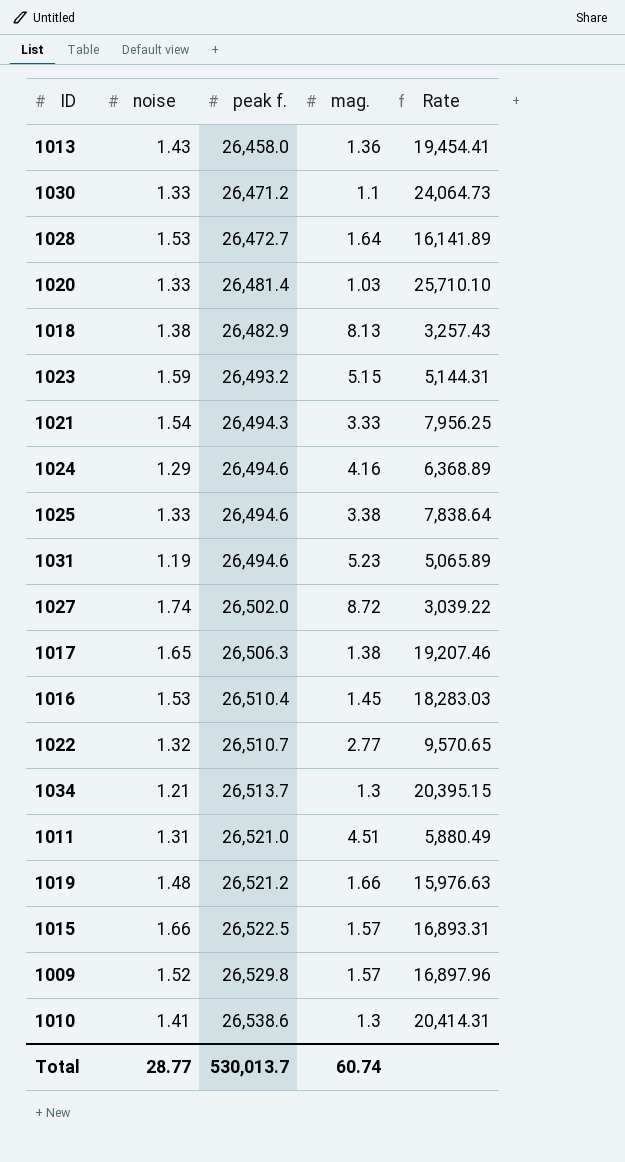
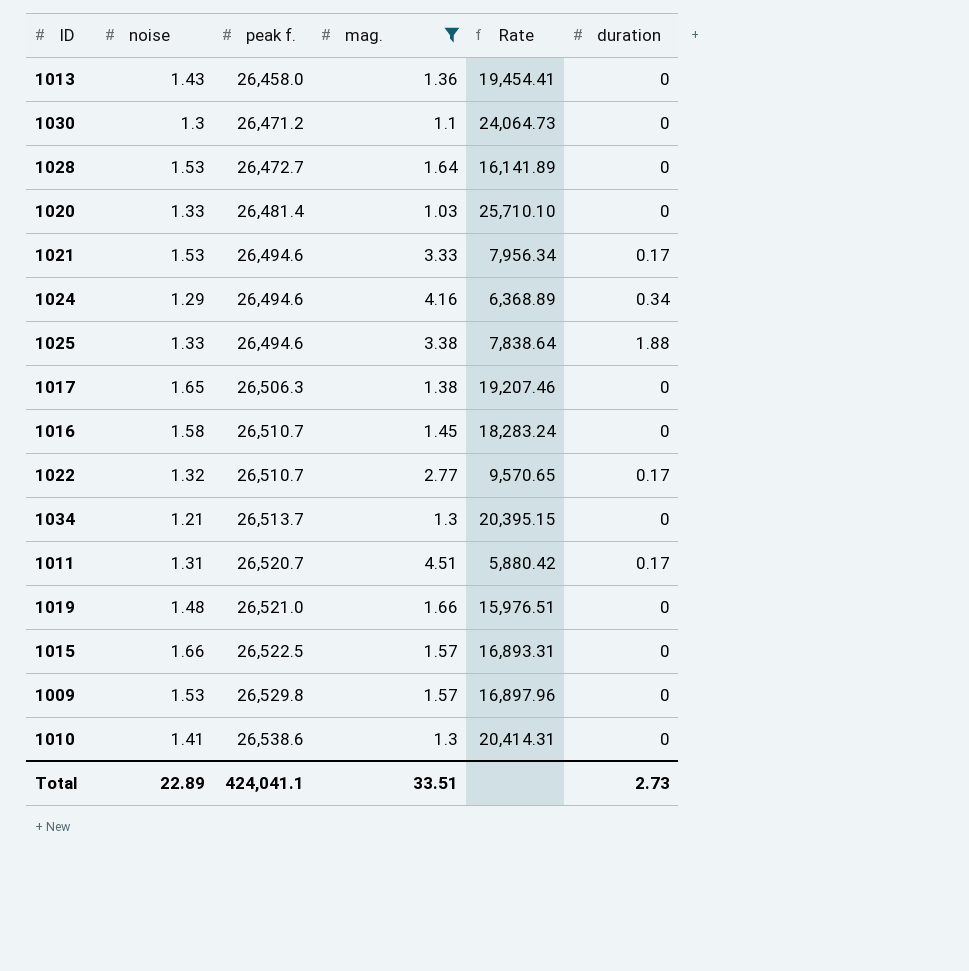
filter: none -> mag. <= 4.51
column duration | position: none -> 6
1030 | noise: 1.33 -> 1.3
1021 | noise: 1.54 -> 1.53
1021 | peak f.: 26,494.3 -> 26,494.6
1021 | Rate: 7,956.25 -> 7,956.34
1016 | noise: 1.53 -> 1.58
1016 | peak f.: 26,510.4 -> 26,510.7
1016 | Rate: 18,283.03 -> 18,283.24
1011 | peak f.: 26,521.0 -> 26,520.7
1011 | Rate: 5,880.49 -> 5,880.42
1019 | peak f.: 26,521.2 -> 26,521.0
1019 | Rate: 15,976.63 -> 15,976.51
1009 | noise: 1.52 -> 1.53
Total | noise: 28.77 -> 22.89
Total | peak f.: 530,013.7 -> 424,041.1
Total | mag.: 60.74 -> 33.51

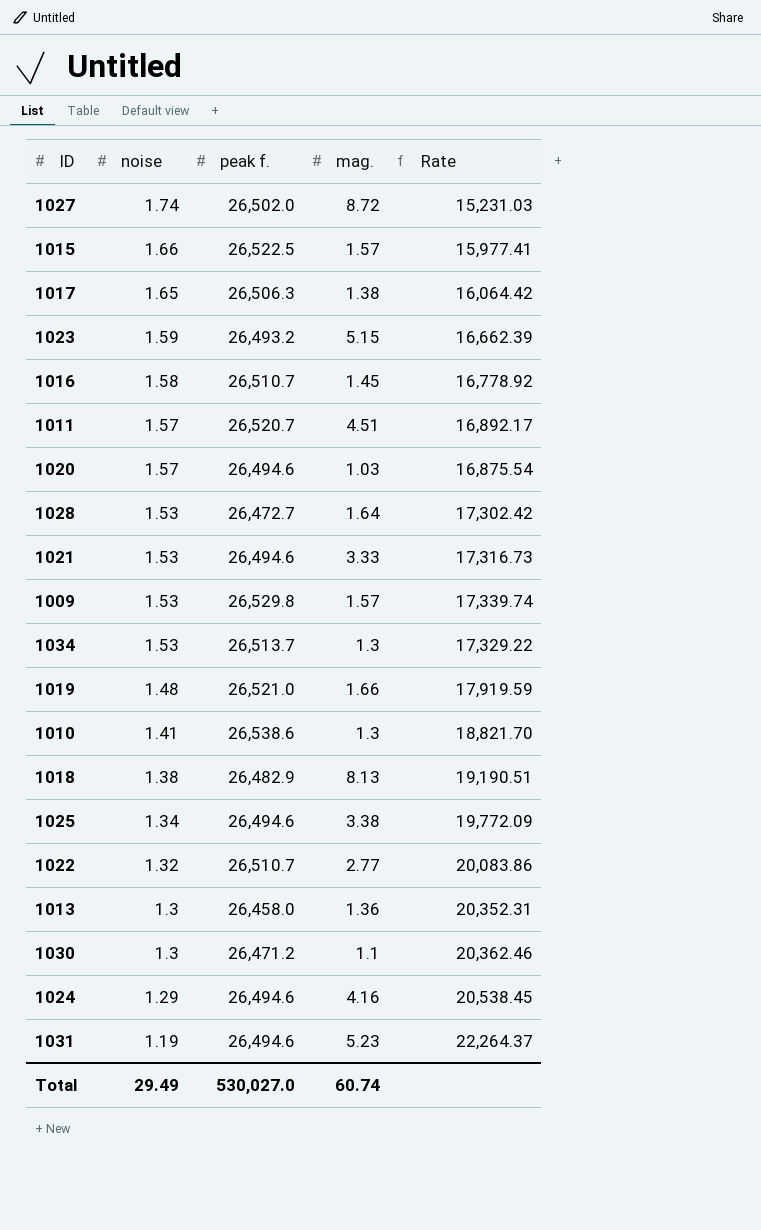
filter: mag. <= 4.51 -> none
row order: peak f. ascending -> noise descending
column duration | position: 6 -> none
column Rate | formula: [peak f.] / [mag.] -> [peak f.] / [noise]
1011 | noise: 1.31 -> 1.57
1020 | noise: 1.33 -> 1.57
1020 | peak f.: 26,481.4 -> 26,494.6
1034 | noise: 1.21 -> 1.53
1025 | noise: 1.33 -> 1.34
1013 | noise: 1.43 -> 1.3
Total | noise: 22.89 -> 29.49
Total | peak f.: 424,041.1 -> 530,027.0
Total | mag.: 33.51 -> 60.74

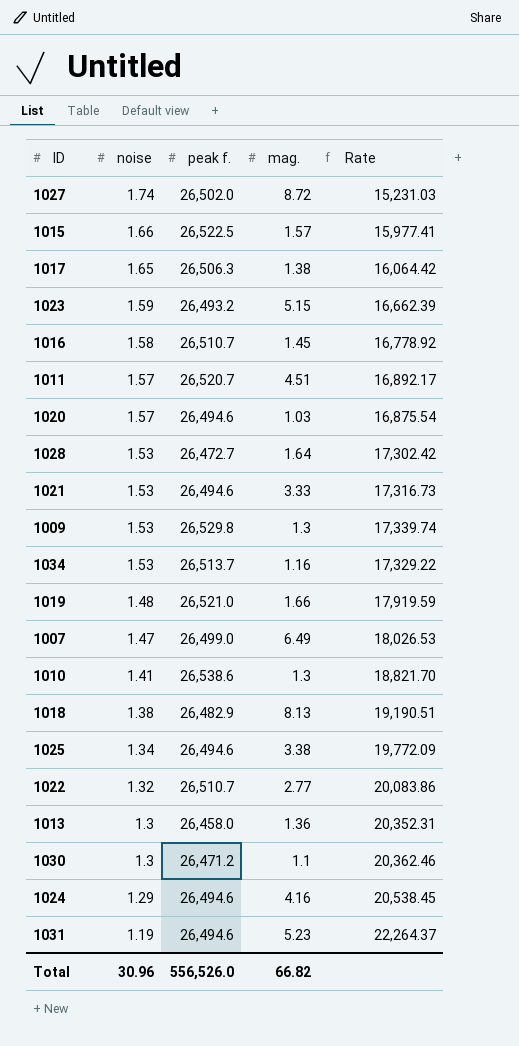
1009 | mag.: 1.57 -> 1.3
1034 | mag.: 1.3 -> 1.16
row 1007: none -> 1.47 | 26,499.0 | 6.49 | 18,026.53
Total | noise: 29.49 -> 30.96
Total | peak f.: 530,027.0 -> 556,526.0
Total | mag.: 60.74 -> 66.82

